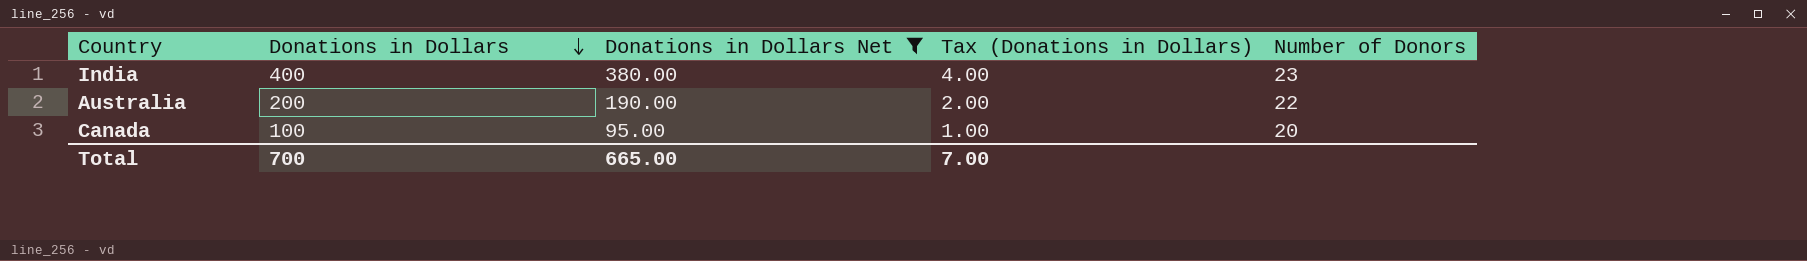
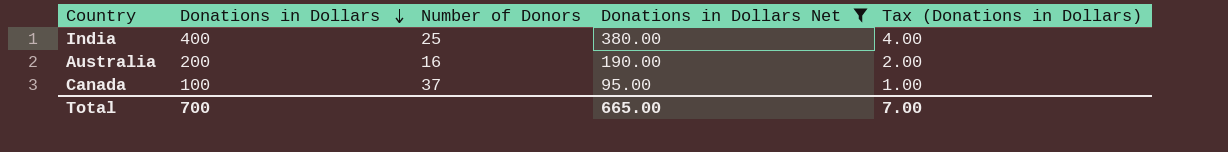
column Number of Donors | position: 5 -> 3
India | Number of Donors: 23 -> 25
Australia | Number of Donors: 22 -> 16
Canada | Number of Donors: 20 -> 37

